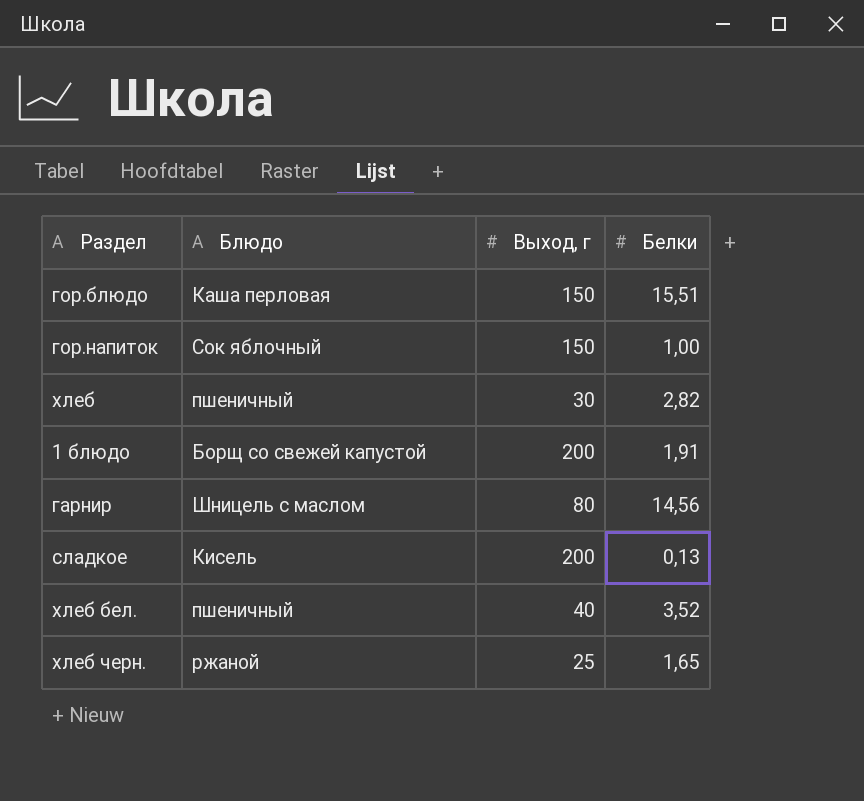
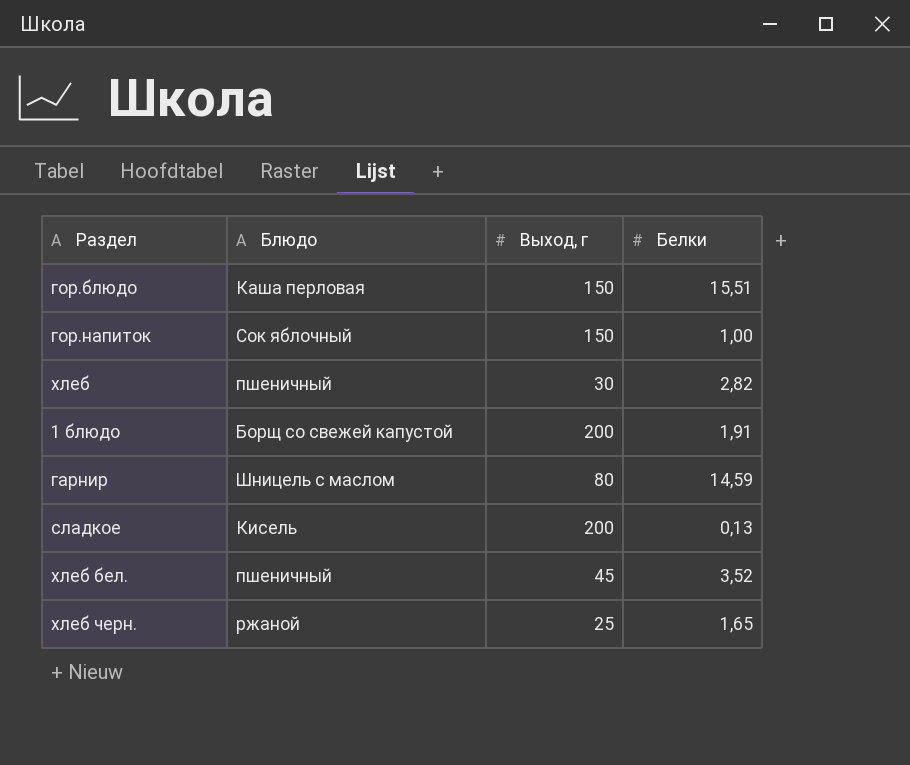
гарнир | Белки: 14,56 -> 14,59
хлеб бел. | Выход, г: 40 -> 45

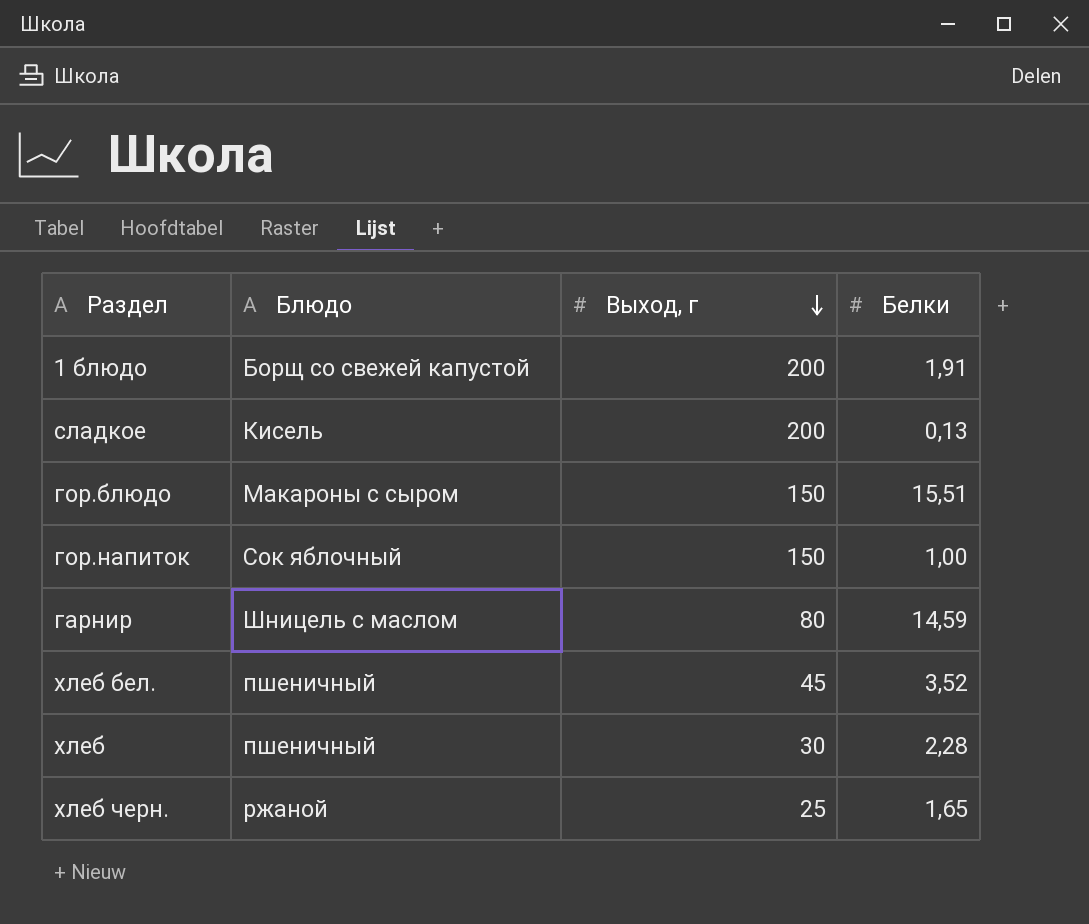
row order: none -> Выход, г descending
гор.блюдо | Блюдо: Каша перловая -> Макароны с сыром
хлеб | Белки: 2,82 -> 2,28

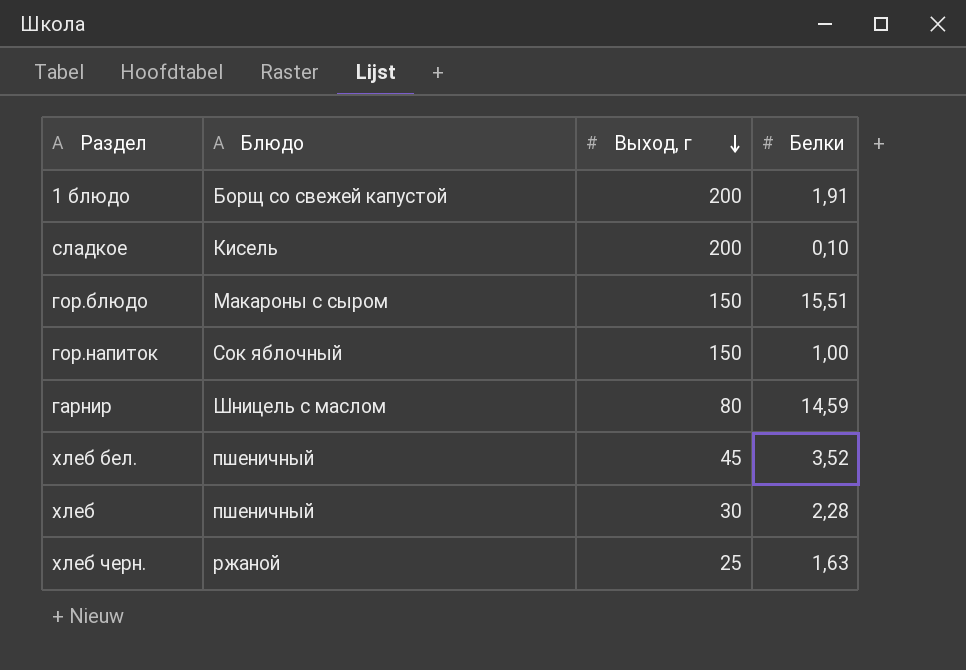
сладкое | Белки: 0,13 -> 0,10
хлеб черн. | Белки: 1,65 -> 1,63

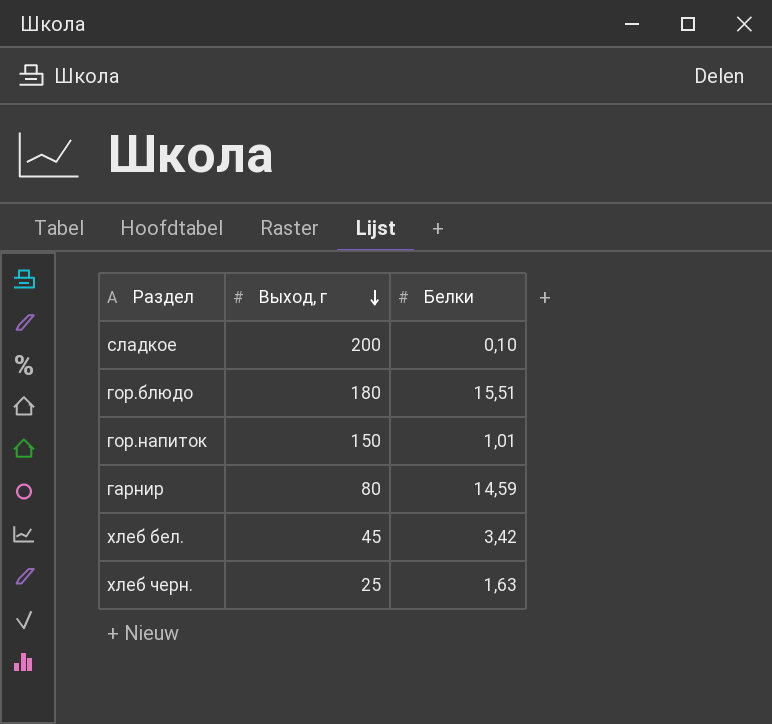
column Блюдо | position: 2 -> none
row 1 блюдо: Борщ со свежей капустой | 200 | 1,91 -> none
row хлеб: пшеничный | 30 | 2,28 -> none
гор.блюдо | Выход, г: 150 -> 180
гор.напиток | Белки: 1,00 -> 1,01
хлеб бел. | Белки: 3,52 -> 3,42

